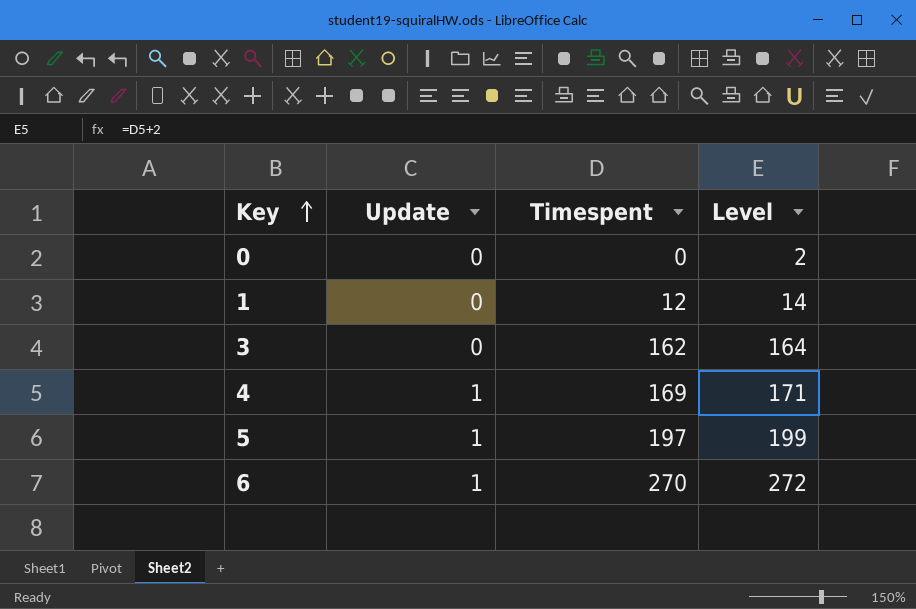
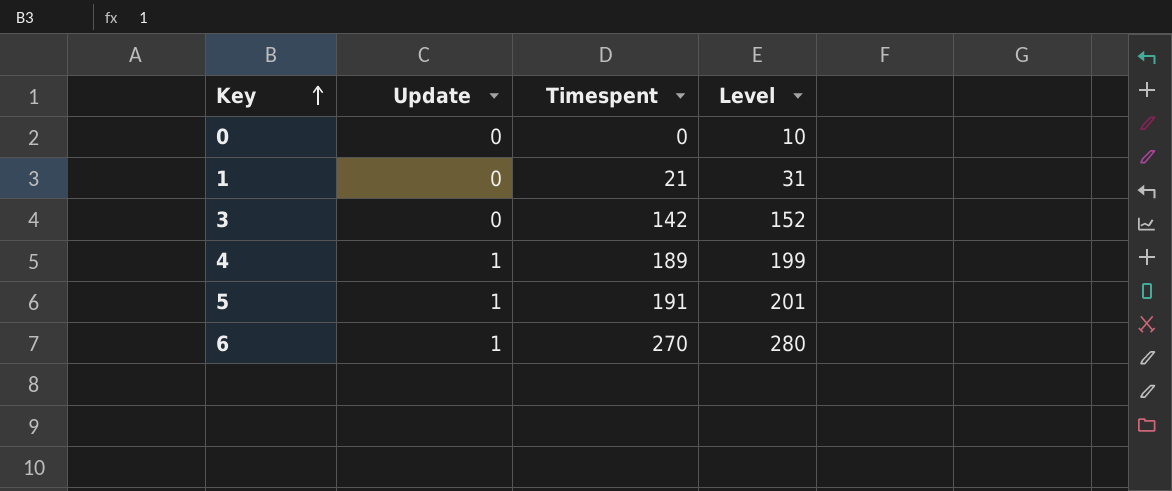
column Level | formula: [Timespent] + 2 -> [Timespent] + 10
1 | Timespent: 12 -> 21
3 | Timespent: 162 -> 142
4 | Timespent: 169 -> 189
5 | Timespent: 197 -> 191

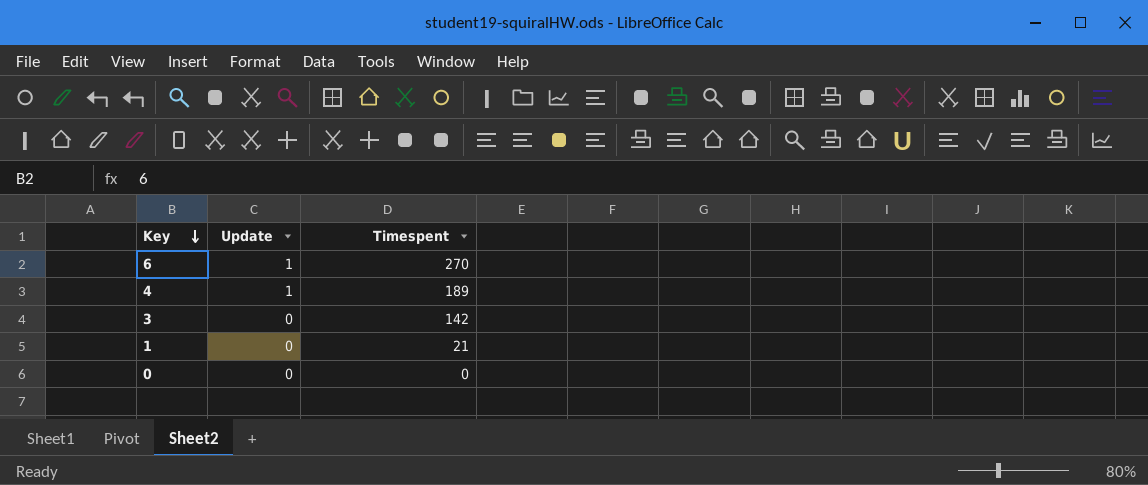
row order: Key ascending -> Key descending
column Level | formula: [Timespent] + 10 -> none
row 5: 1 | 191 | 201 -> none

